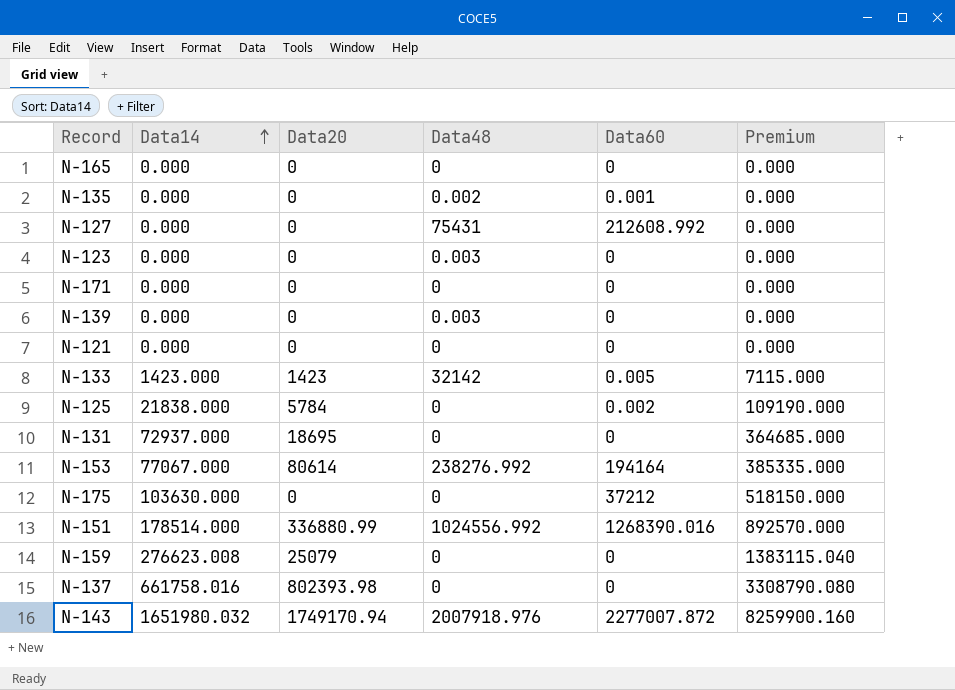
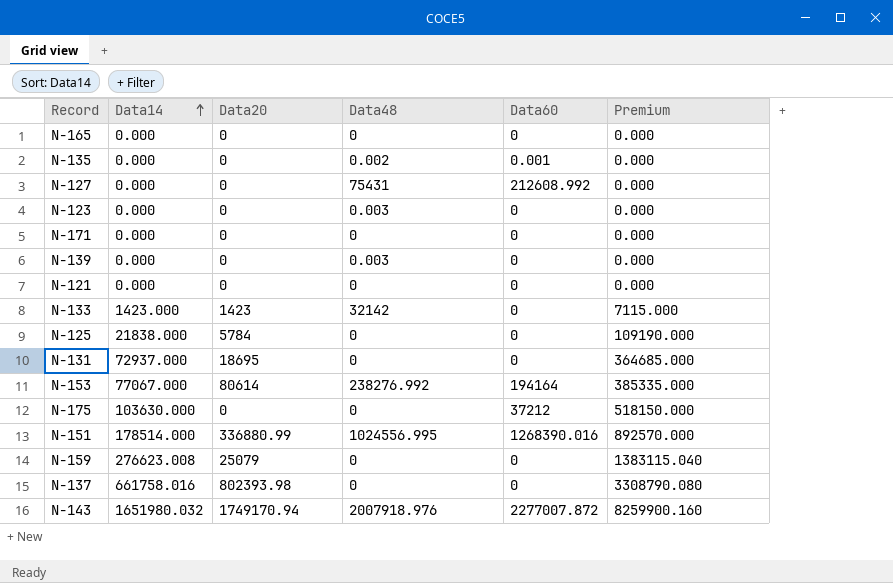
N-133 | Data60: 0.005 -> 0
N-125 | Data60: 0.002 -> 0
N-151 | Data48: 1024556.992 -> 1024556.995

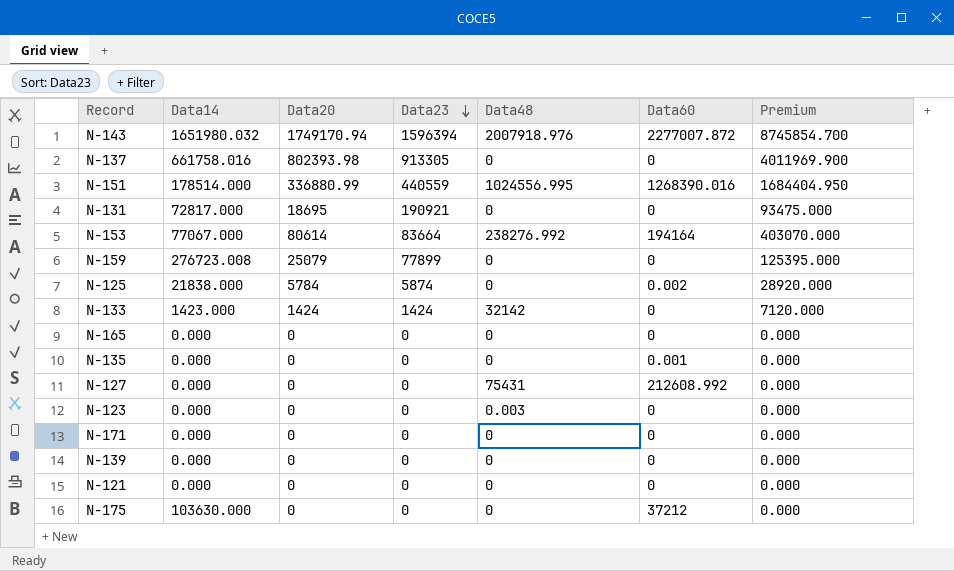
row order: Data14 ascending -> Data23 descending
column Data23 | position: none -> 4
column Premium | formula: [Data14] * 5 -> [Data20] * 5
N-131 | Data14: 72937.000 -> 72817.000
N-159 | Data14: 276623.008 -> 276723.008
N-125 | Data60: 0 -> 0.002
N-133 | Data20: 1423 -> 1424
N-135 | Data48: 0.002 -> 0
N-139 | Data48: 0.003 -> 0

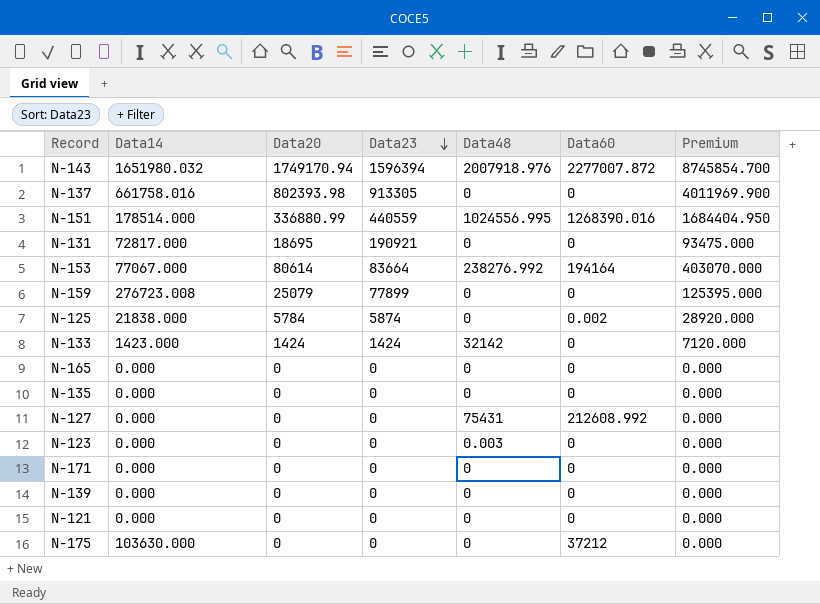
N-135 | Data60: 0.001 -> 0

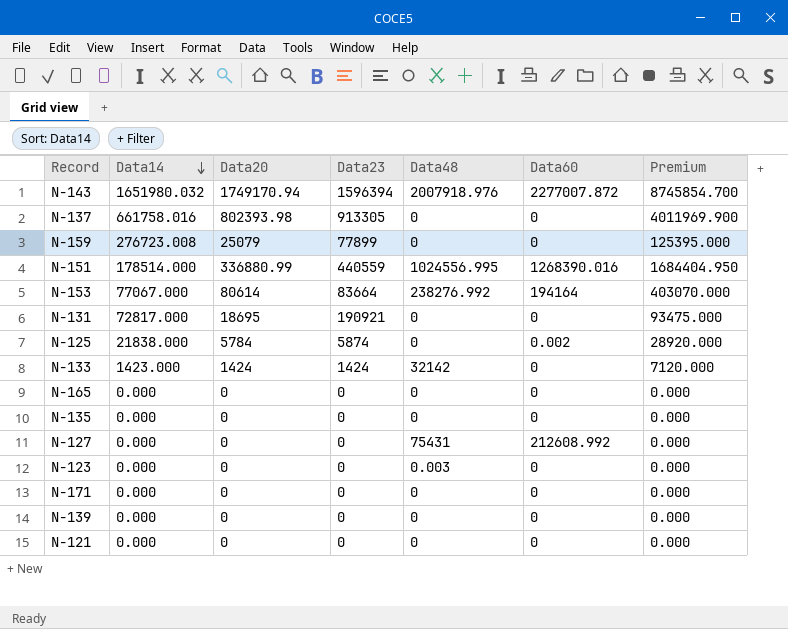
row order: Data23 descending -> Data14 descending
row N-175: 103630.000 | 0 | 0 | 0 | 37212 | 0.000 -> none

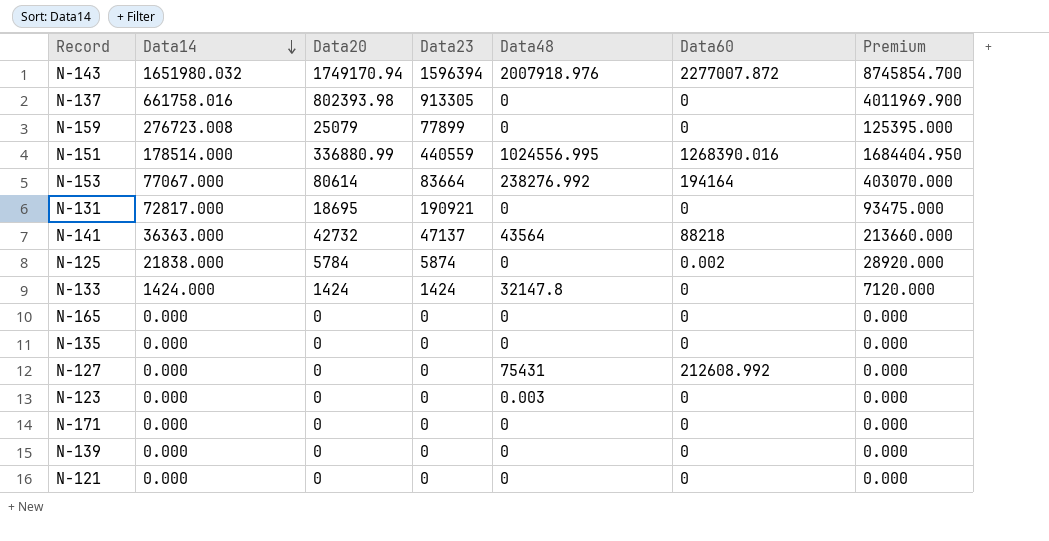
row N-141: none -> 36363.000 | 42732 | 47137 | 43564 | 88218 | 213660.000
N-133 | Data14: 1423.000 -> 1424.000
N-133 | Data48: 32142 -> 32147.8

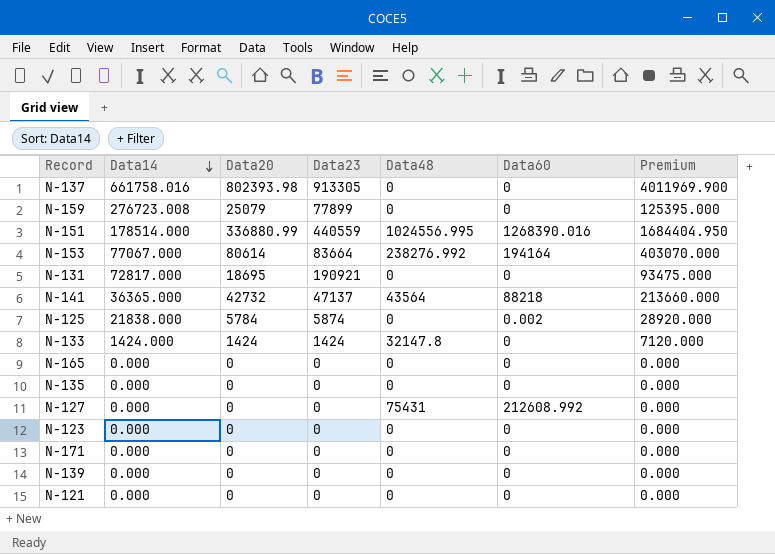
row N-143: 1651980.032 | 1749170.94 | 1596394 | 2007918.976 | 2277007.872 | 8745854.700 -> none
N-141 | Data14: 36363.000 -> 36365.000
N-123 | Data48: 0.003 -> 0

